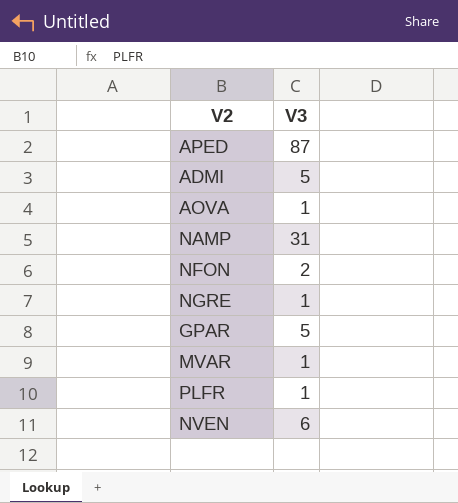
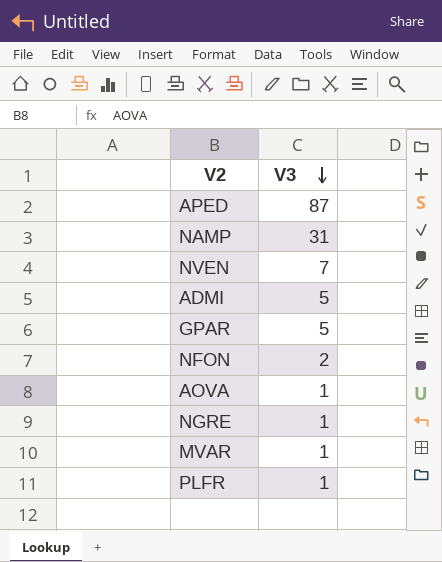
row order: none -> V3 descending
NVEN | V3: 6 -> 7

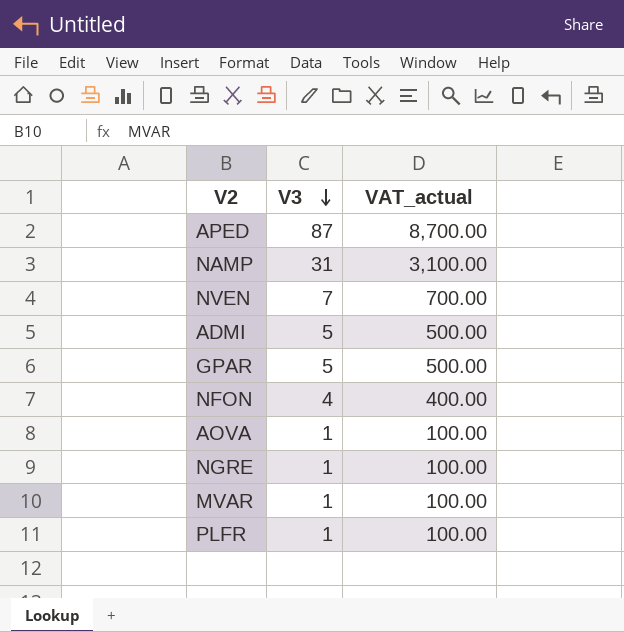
column VAT_actual | formula: none -> [V3] * 100
NFON | V3: 2 -> 4

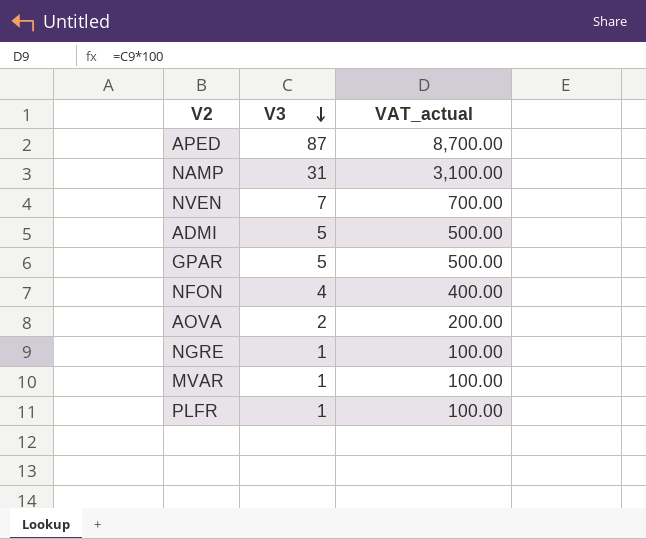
AOVA | V3: 1 -> 2
AOVA | VAT_actual: 100.00 -> 200.00

